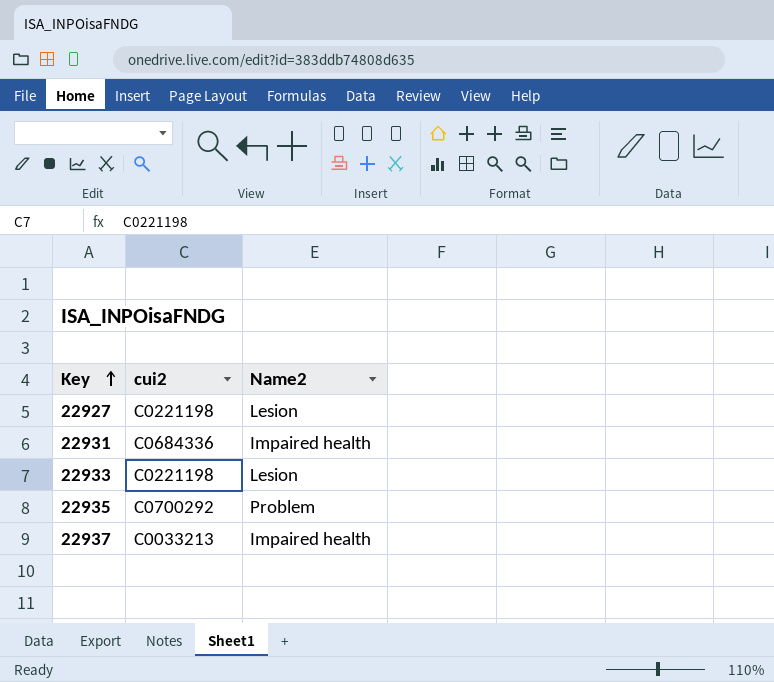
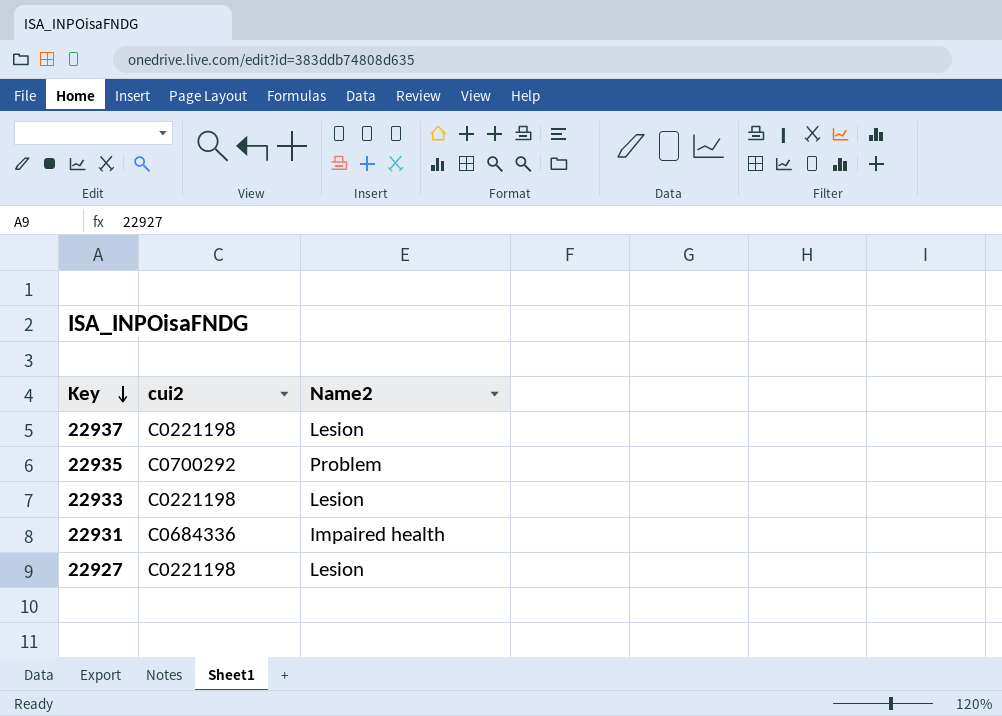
row order: Key ascending -> Key descending
22937 | cui2: C0033213 -> C0221198
22937 | Name2: Impaired health -> Lesion

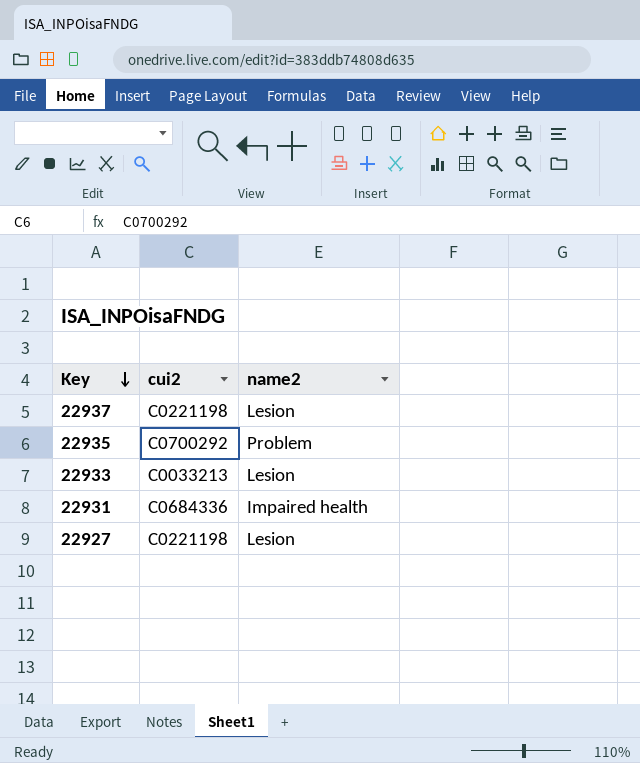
column name: Name2 -> name2
22933 | cui2: C0221198 -> C0033213

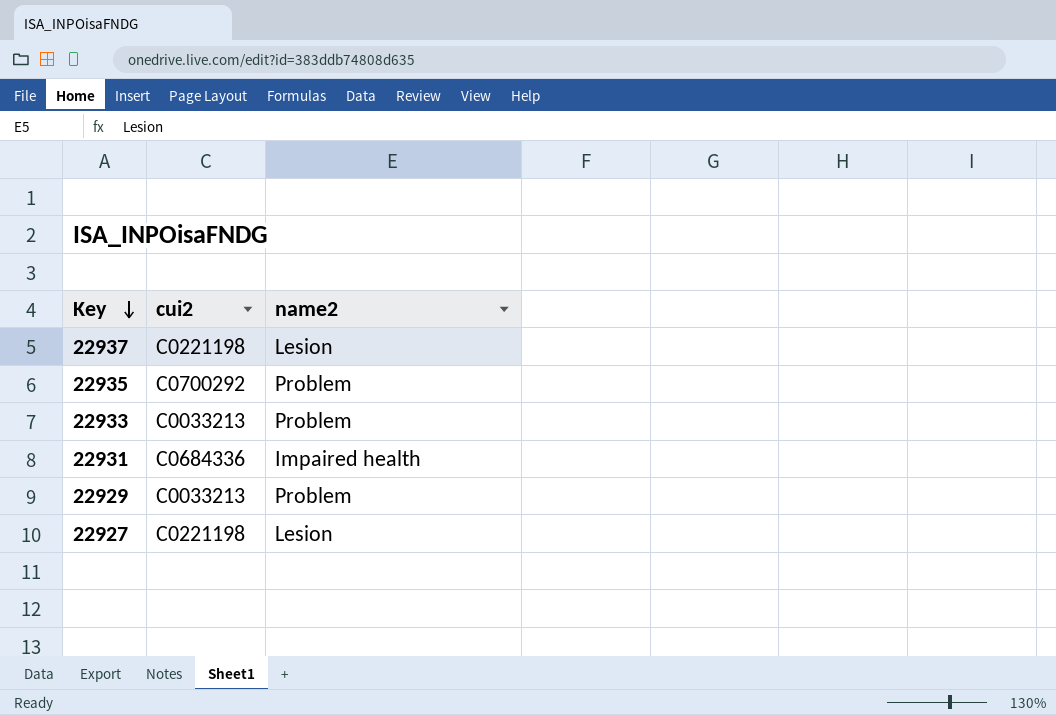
22933 | name2: Lesion -> Problem
row 22929: none -> C0033213 | Problem

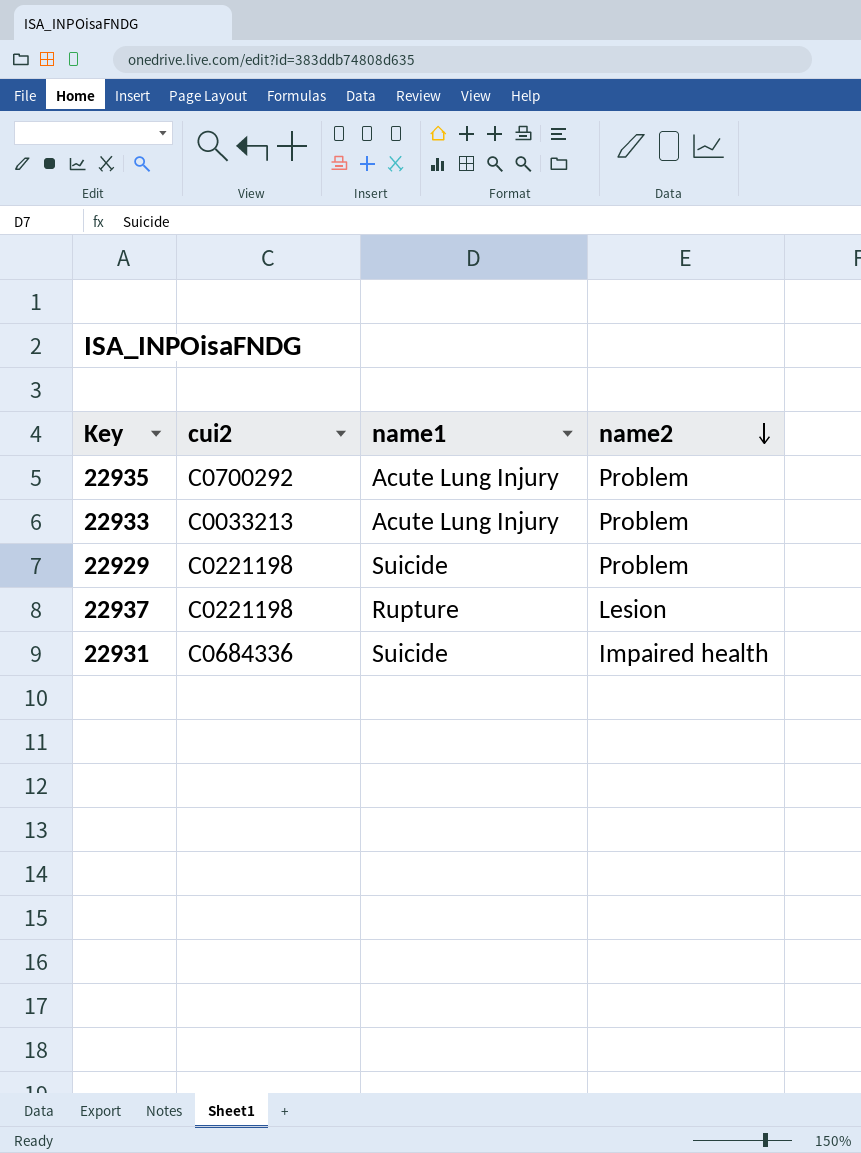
row order: Key descending -> name2 descending
column name1 | position: none -> 3
row 22927: C0221198 | Lesion -> none
22929 | cui2: C0033213 -> C0221198

